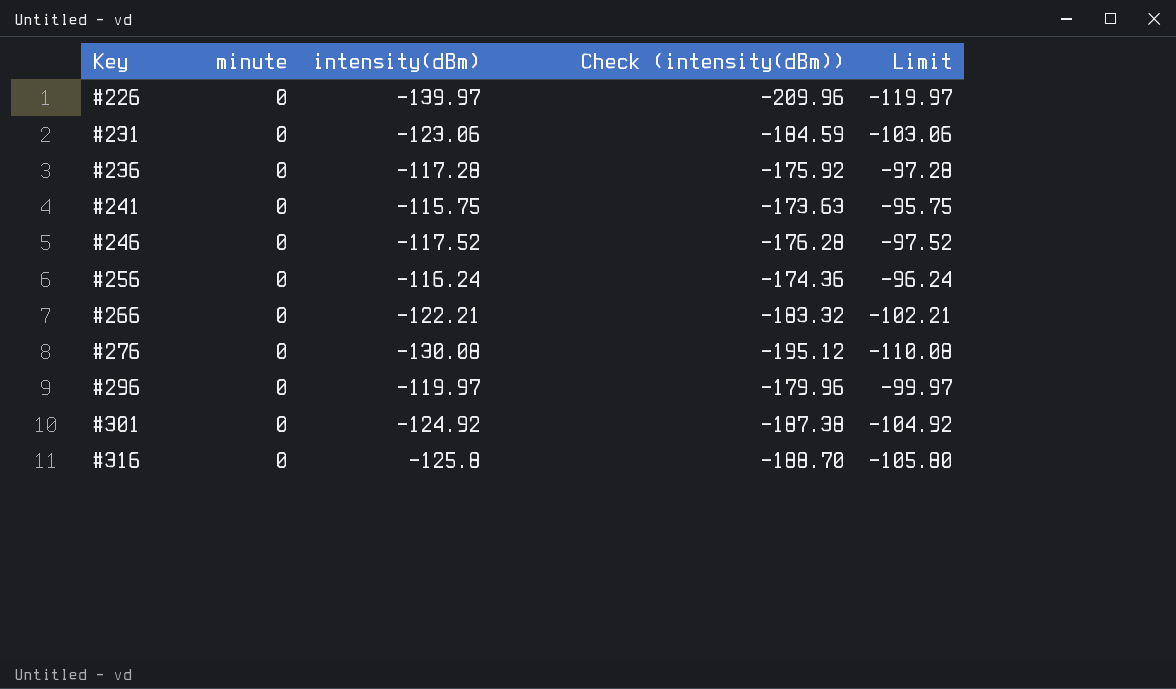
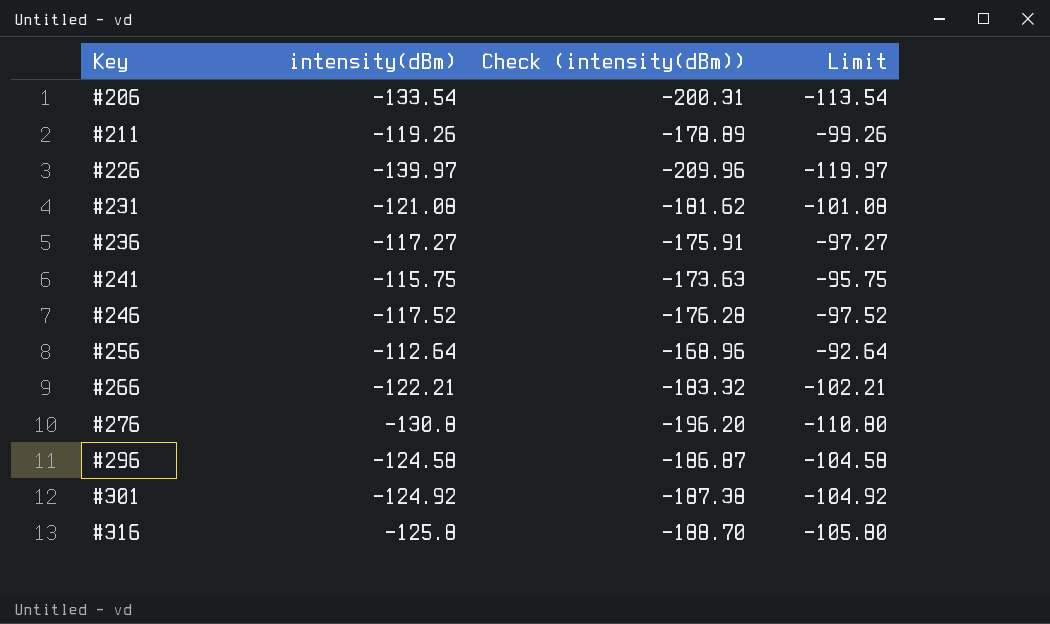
column minute | position: 2 -> none
row #206: none -> -133.54 | -200.31 | -113.54
row #211: none -> -119.26 | -178.89 | -99.26
#231 | intensity(dBm): -123.06 -> -121.08
#231 | Check (intensity(dBm)): -184.59 -> -181.62
#231 | Limit: -103.06 -> -101.08
#236 | intensity(dBm): -117.28 -> -117.27
#236 | Check (intensity(dBm)): -175.92 -> -175.91
#236 | Limit: -97.28 -> -97.27
#256 | intensity(dBm): -116.24 -> -112.64
#256 | Check (intensity(dBm)): -174.36 -> -168.96
#256 | Limit: -96.24 -> -92.64
#276 | intensity(dBm): -130.08 -> -130.8
#276 | Check (intensity(dBm)): -195.12 -> -196.20
#276 | Limit: -110.08 -> -110.80
#296 | intensity(dBm): -119.97 -> -124.58
#296 | Check (intensity(dBm)): -179.96 -> -186.87
#296 | Limit: -99.97 -> -104.58

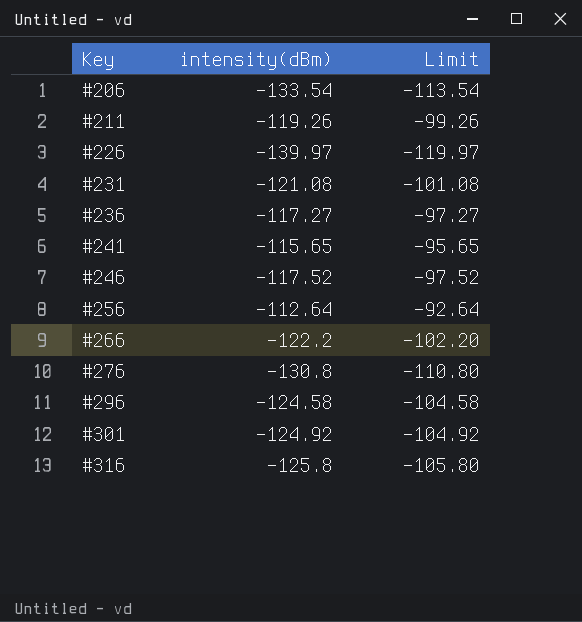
column Check (intensity(dBm)) | formula: [intensity(dBm)] * 1.5 -> none
#241 | intensity(dBm): -115.75 -> -115.65
#241 | Limit: -95.75 -> -95.65
#266 | intensity(dBm): -122.21 -> -122.2
#266 | Limit: -102.21 -> -102.20

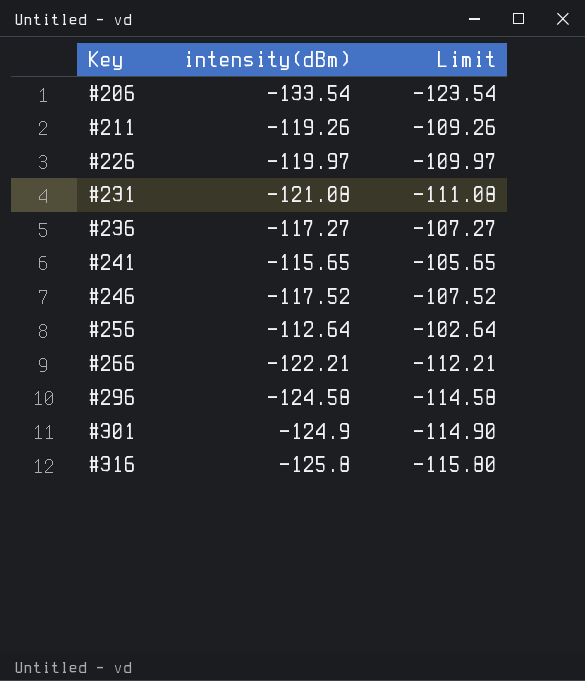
column Limit | formula: [intensity(dBm)] + 20 -> [intensity(dBm)] + 10
row #276: -130.8 | -110.80 -> none
#226 | intensity(dBm): -139.97 -> -119.97
#266 | intensity(dBm): -122.2 -> -122.21
#301 | intensity(dBm): -124.92 -> -124.9

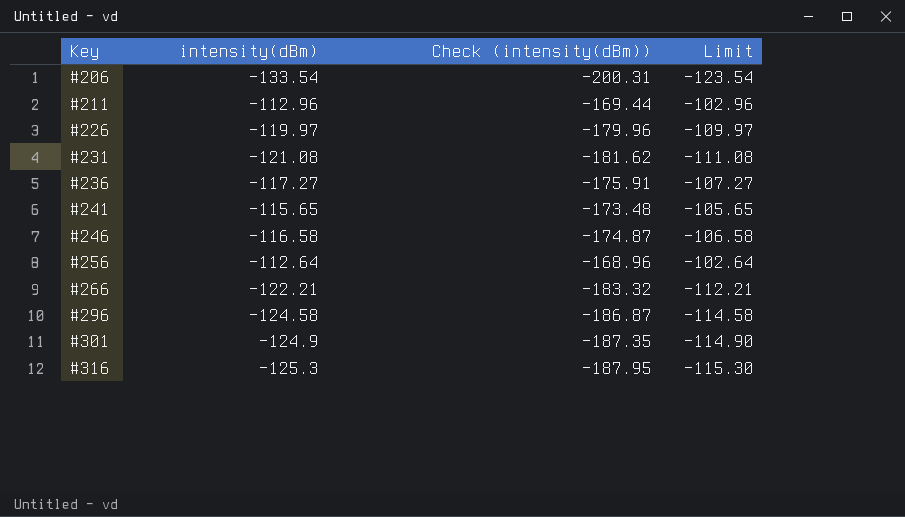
column Check (intensity(dBm)) | formula: none -> [intensity(dBm)] * 1.5
#211 | intensity(dBm): -119.26 -> -112.96
#211 | Limit: -109.26 -> -102.96
#246 | intensity(dBm): -117.52 -> -116.58
#246 | Limit: -107.52 -> -106.58
#316 | intensity(dBm): -125.8 -> -125.3
#316 | Limit: -115.80 -> -115.30

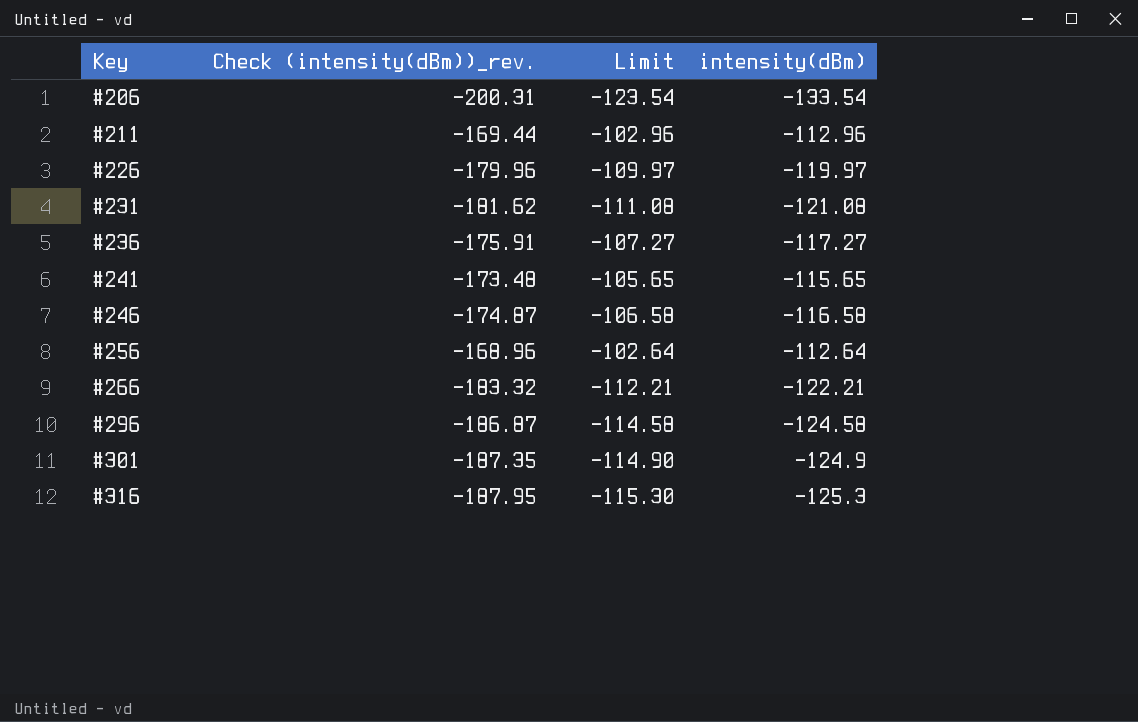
column name: Check (intensity(dBm)) -> Check (intensity(dBm))_rev.
column intensity(dBm) | position: 2 -> 4

